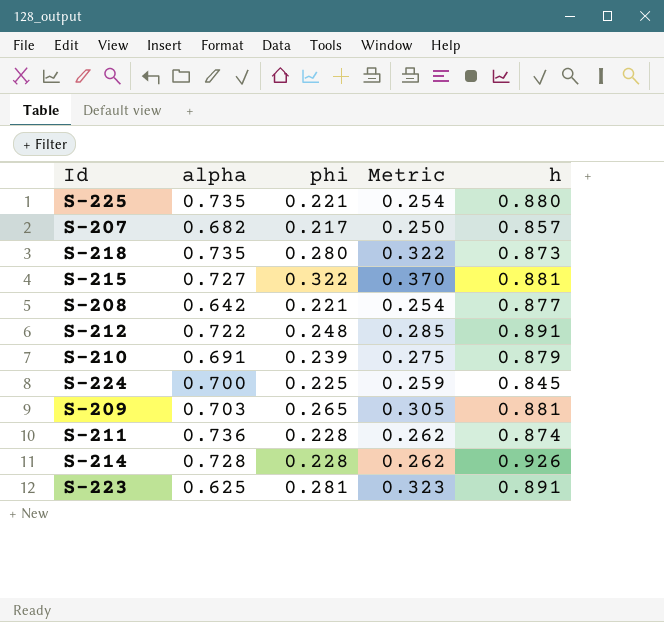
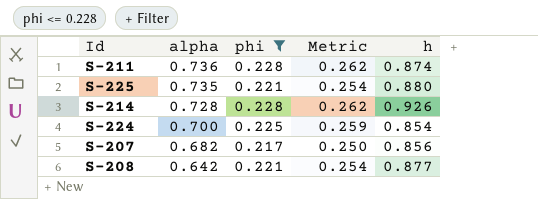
filter: none -> phi <= 0.228
row order: none -> alpha descending
S-224 | h: 0.845 -> 0.854
S-207 | h: 0.857 -> 0.856

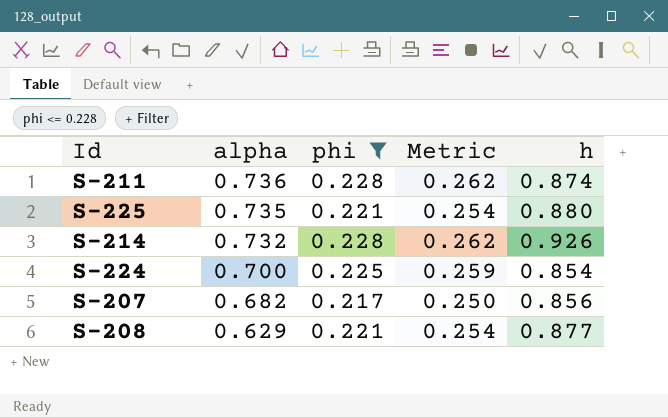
S-214 | alpha: 0.728 -> 0.732
S-208 | alpha: 0.642 -> 0.629

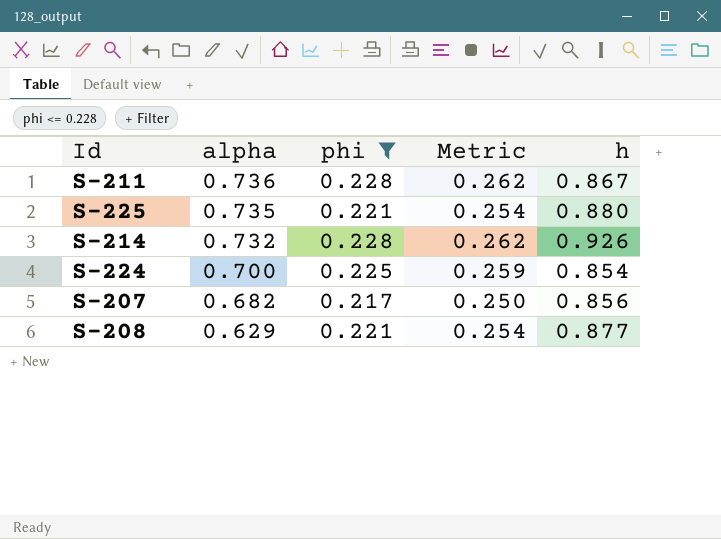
S-211 | h: 0.874 -> 0.867

